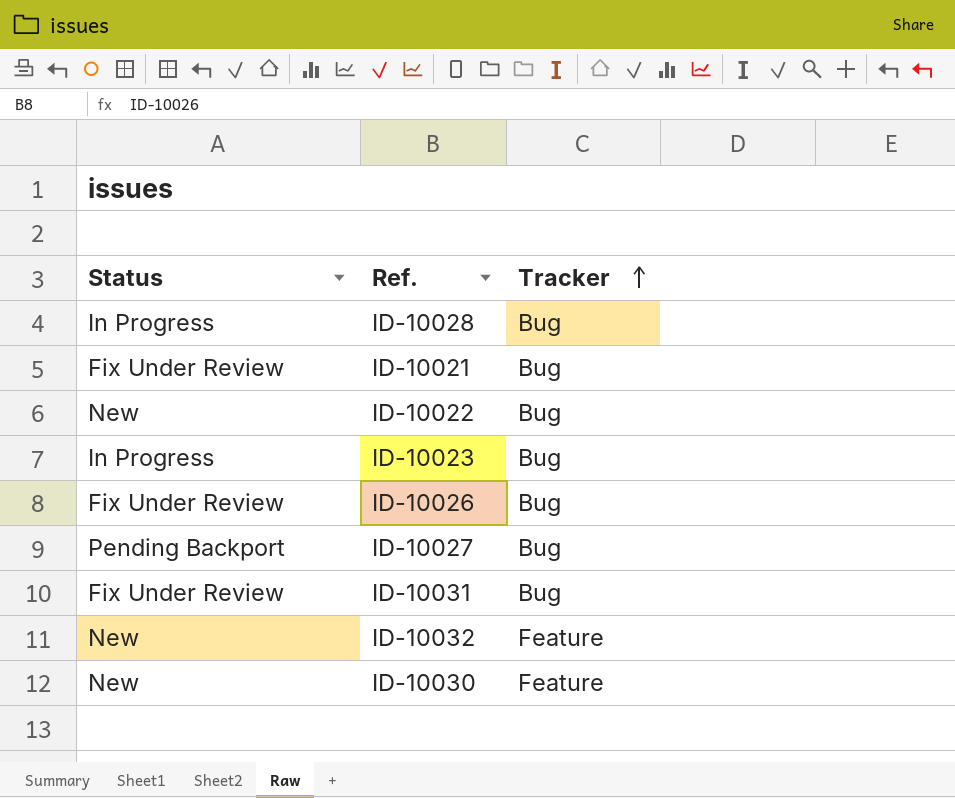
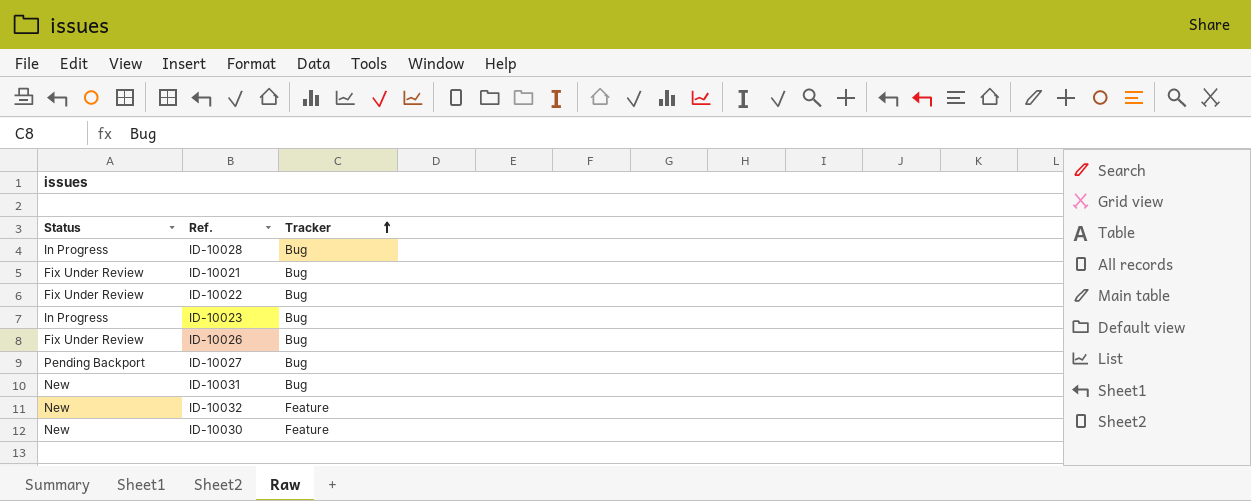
ID-10022 | Status: New -> Fix Under Review
ID-10031 | Status: Fix Under Review -> New

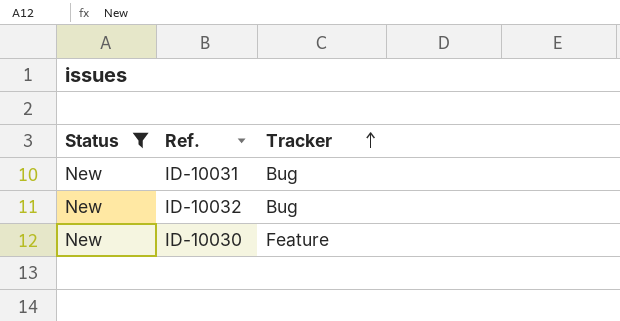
filter: none -> Status = New
ID-10032 | Tracker: Feature -> Bug

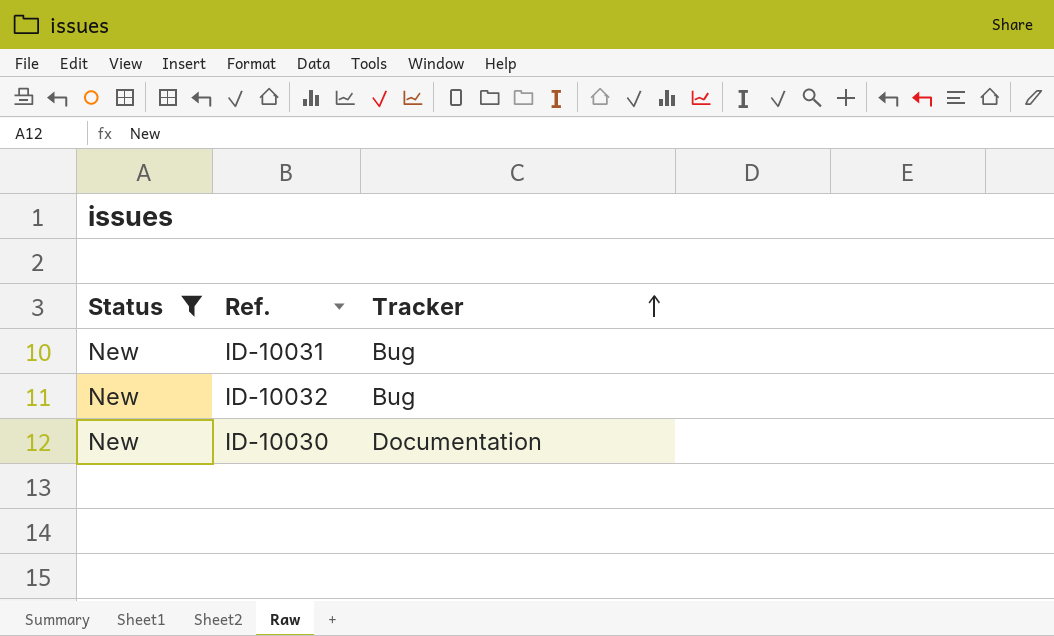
ID-10030 | Tracker: Feature -> Documentation

